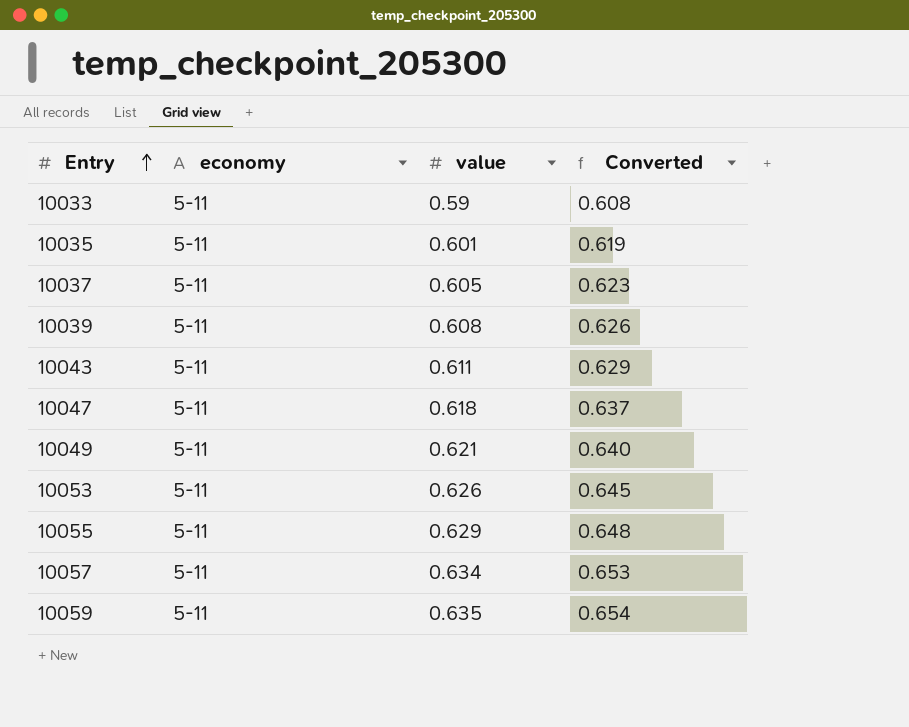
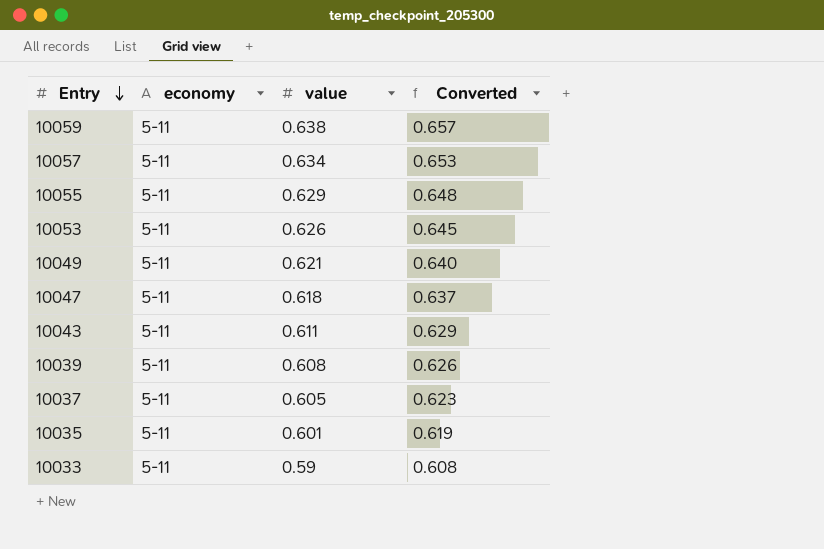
row order: Entry ascending -> Entry descending
10059 | value: 0.635 -> 0.638
10059 | Converted: 0.654 -> 0.657

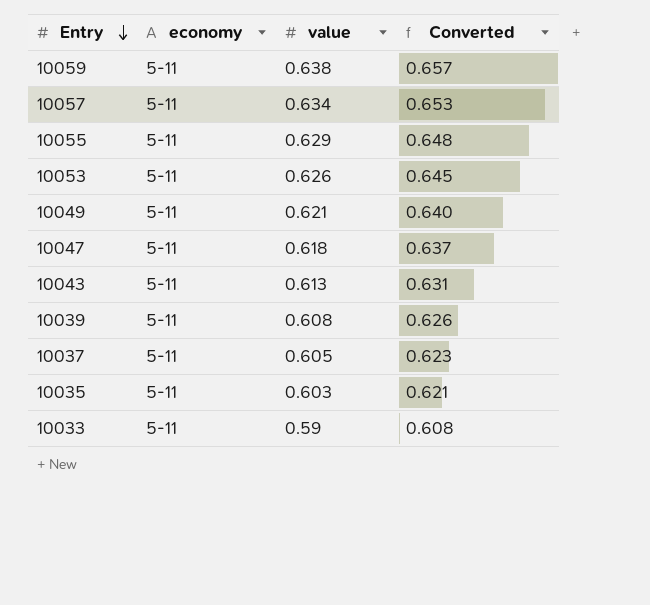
10043 | value: 0.611 -> 0.613
10043 | Converted: 0.629 -> 0.631
10035 | value: 0.601 -> 0.603
10035 | Converted: 0.619 -> 0.621

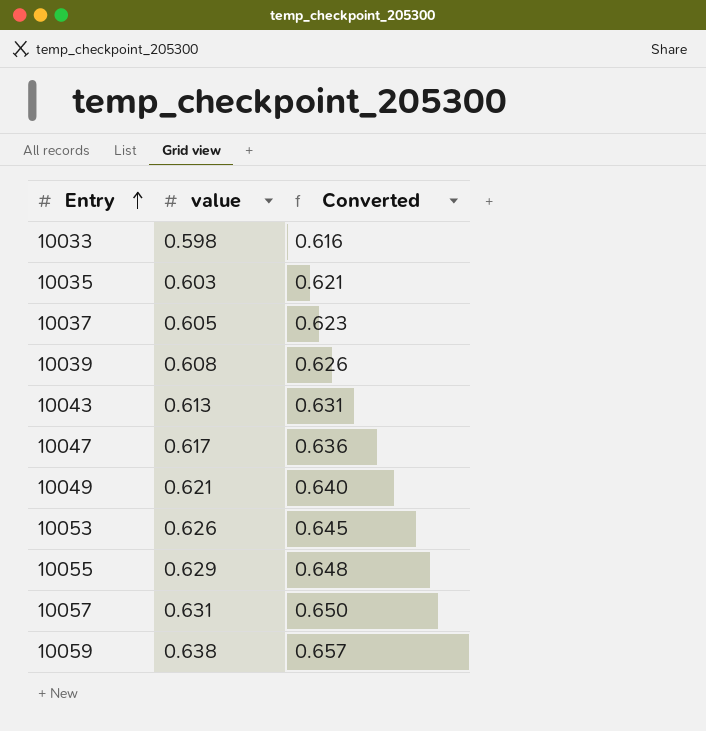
row order: Entry descending -> Entry ascending
column economy | position: 2 -> none
10033 | value: 0.59 -> 0.598
10033 | Converted: 0.608 -> 0.616
10047 | value: 0.618 -> 0.617
10047 | Converted: 0.637 -> 0.636
10057 | value: 0.634 -> 0.631
10057 | Converted: 0.653 -> 0.650

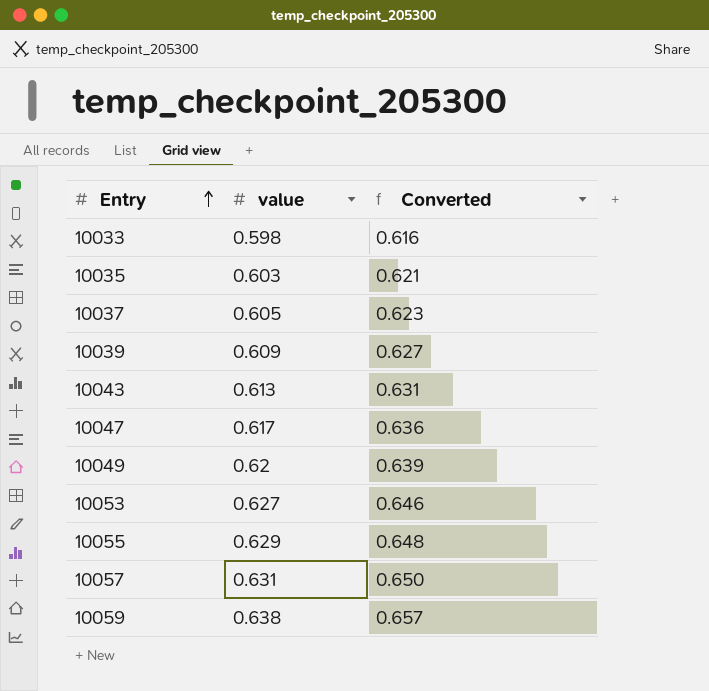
10039 | value: 0.608 -> 0.609
10039 | Converted: 0.626 -> 0.627
10049 | value: 0.621 -> 0.62
10049 | Converted: 0.640 -> 0.639
10053 | value: 0.626 -> 0.627
10053 | Converted: 0.645 -> 0.646

